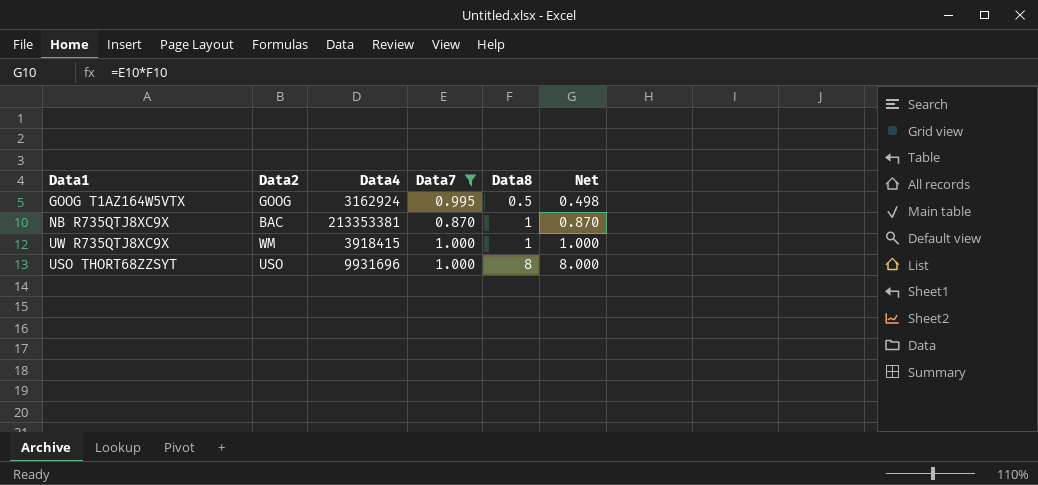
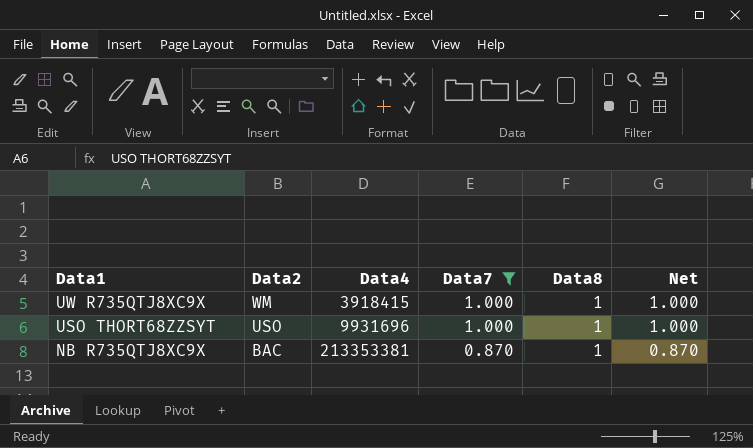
row order: Data8 ascending -> Data1 descending
row GOOG T1AZ164W5VTX: GOOG | 3162924 | 0.995 | 0.5 | 0.498 -> none
USO THORT68ZZSYT | Data8: 8 -> 1
USO THORT68ZZSYT | Net: 8.000 -> 1.000

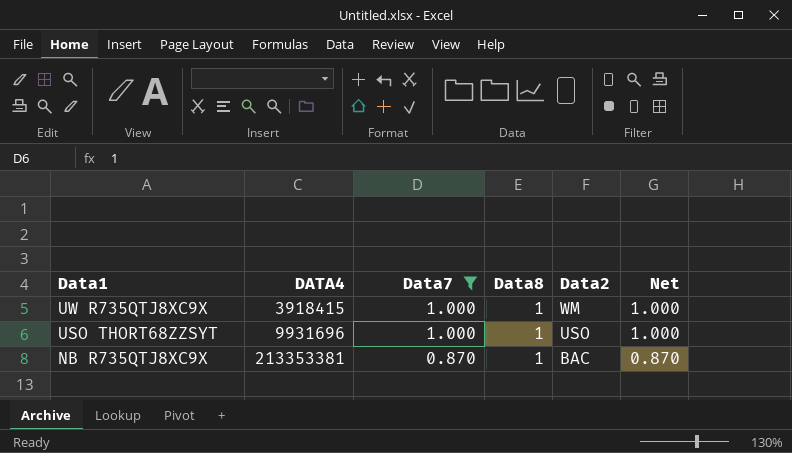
column name: Data4 -> DATA4
column Data2 | position: 2 -> 5

